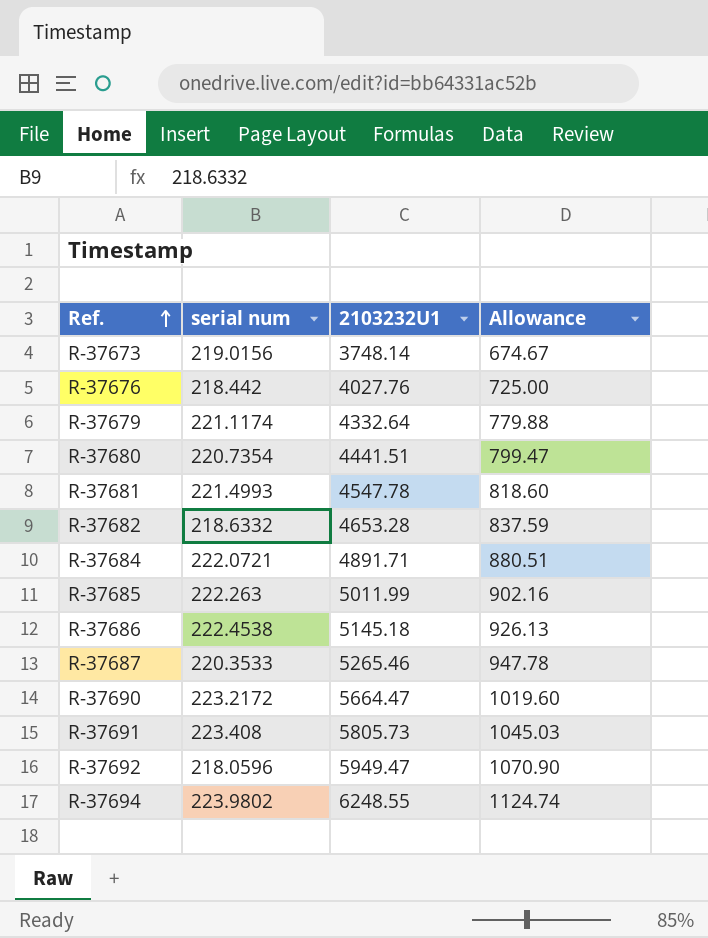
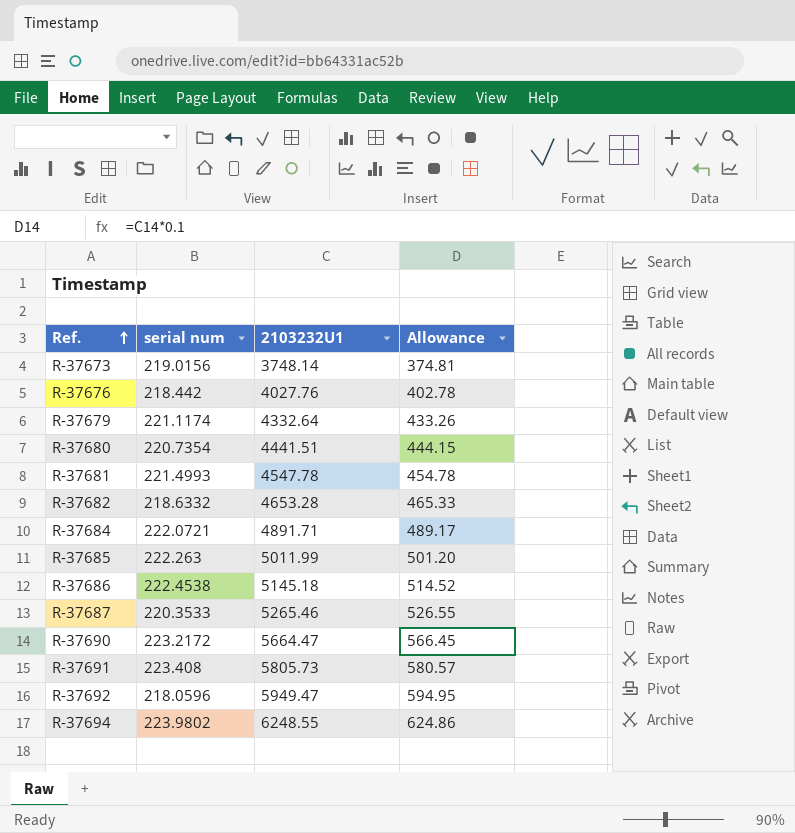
column Allowance | formula: [2103232U1] * 0.18 -> [2103232U1] * 0.1

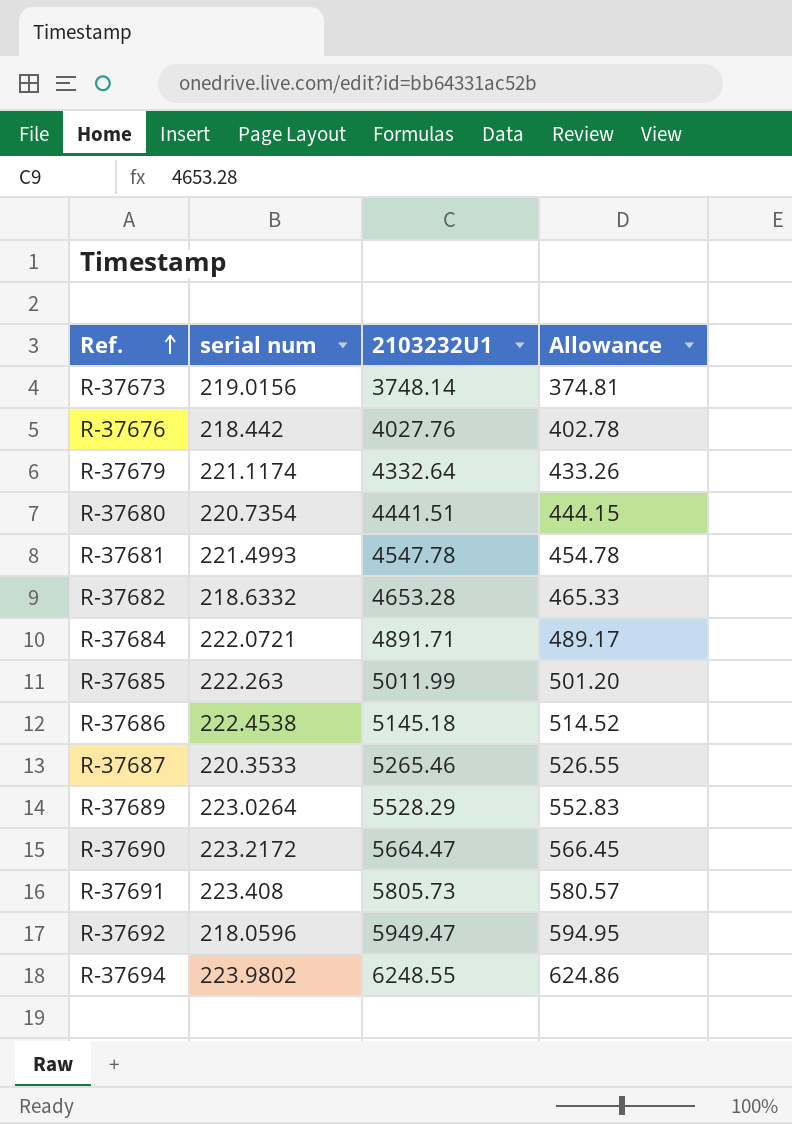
row R-37689: none -> 223.0264 | 5528.29 | 552.83

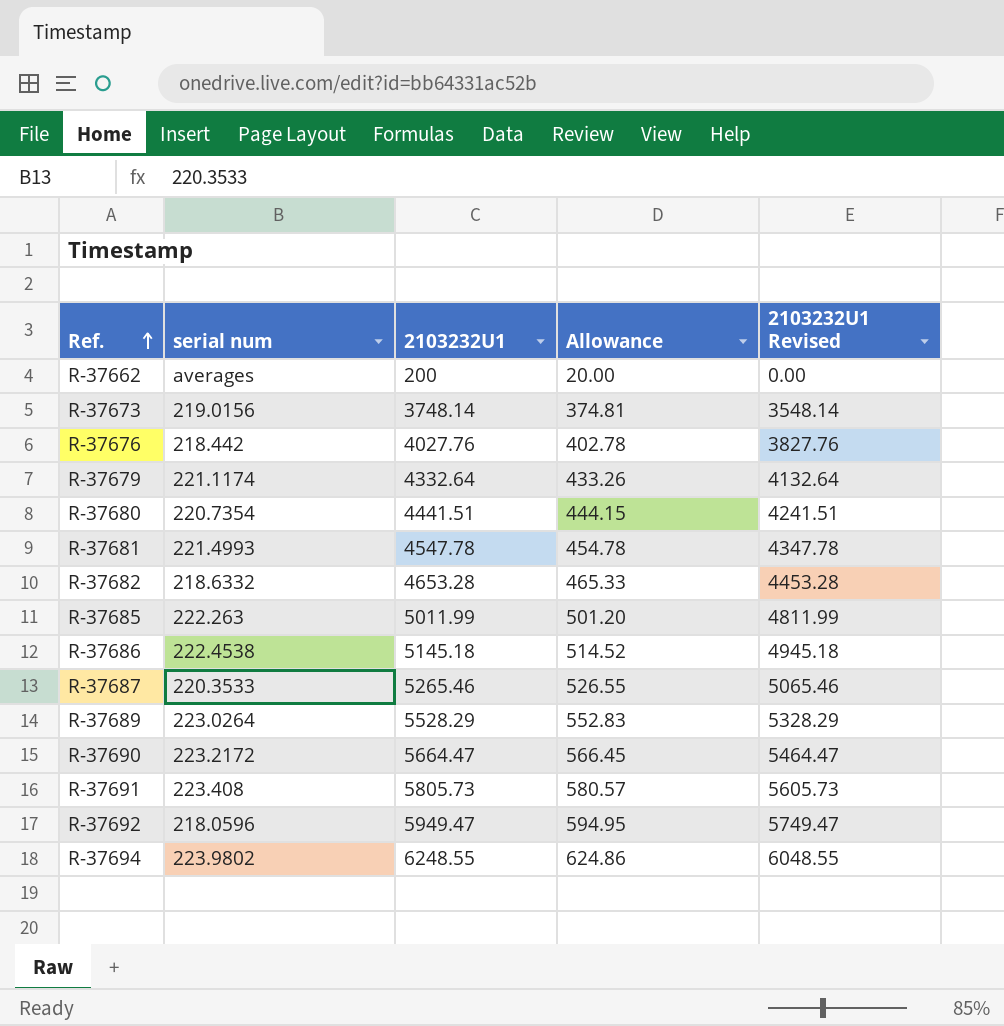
column 2103232U1 Revised | formula: none -> [2103232U1] - 200
row R-37684: 222.0721 | 4891.71 | 489.17 -> none
row R-37662: none -> averages | 200 | 20.00 | 0.00

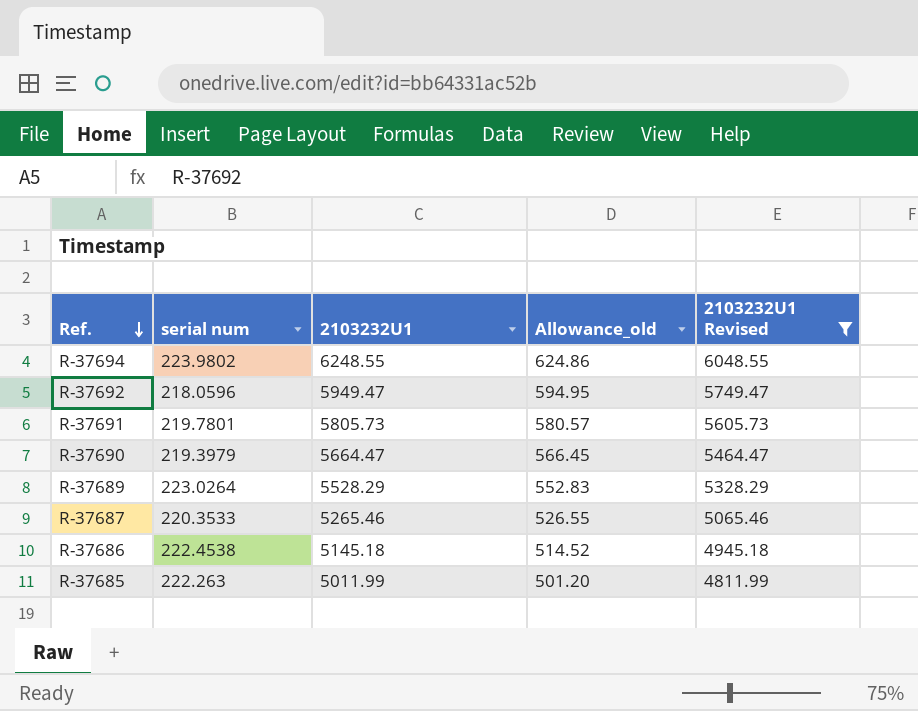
filter: none -> 2103232U1 Revised >= 4811.99
row order: Ref. ascending -> Ref. descending
column name: Allowance -> Allowance_old
R-37691 | serial num: 223.408 -> 219.7801
R-37690 | serial num: 223.2172 -> 219.3979

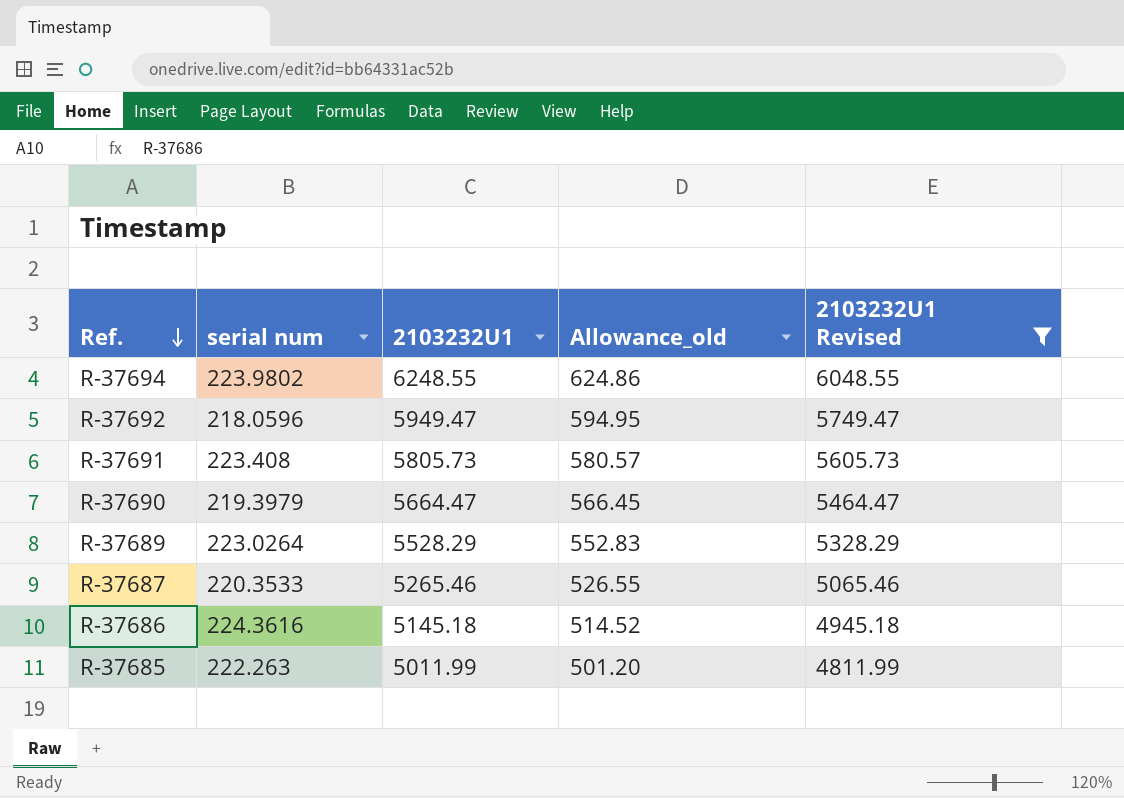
R-37691 | serial num: 219.7801 -> 223.408
R-37686 | serial num: 222.4538 -> 224.3616

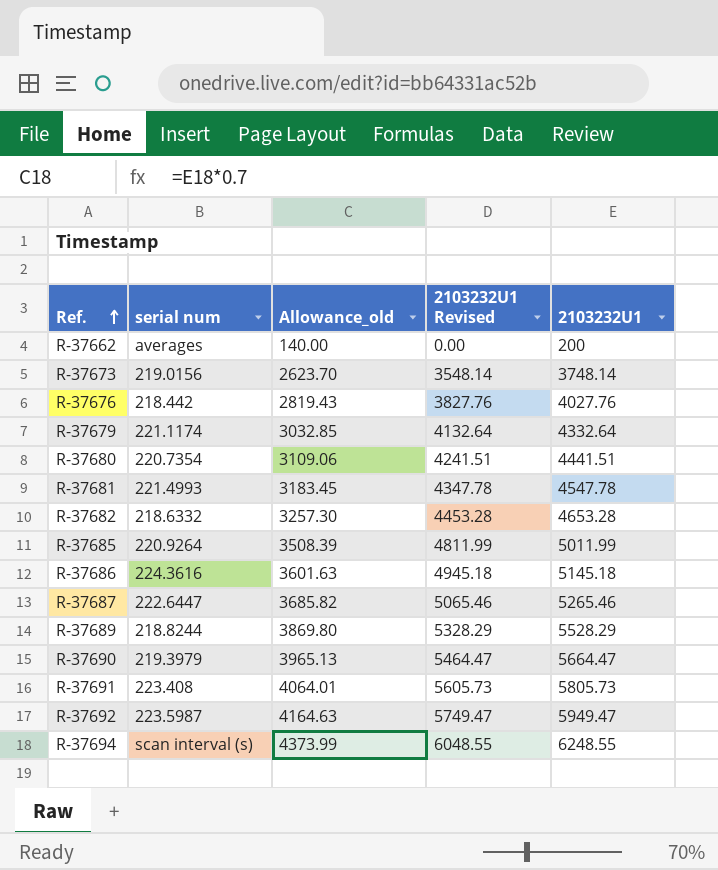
filter: 2103232U1 Revised >= 4811.99 -> none
row order: Ref. descending -> Ref. ascending
column Allowance_old | formula: [2103232U1] * 0.1 -> [2103232U1] * 0.7
column 2103232U1 | position: 3 -> 5
R-37685 | serial num: 222.263 -> 220.9264
R-37687 | serial num: 220.3533 -> 222.6447
R-37689 | serial num: 223.0264 -> 218.8244
R-37692 | serial num: 218.0596 -> 223.5987
R-37694 | serial num: 223.9802 -> scan interval (s)

